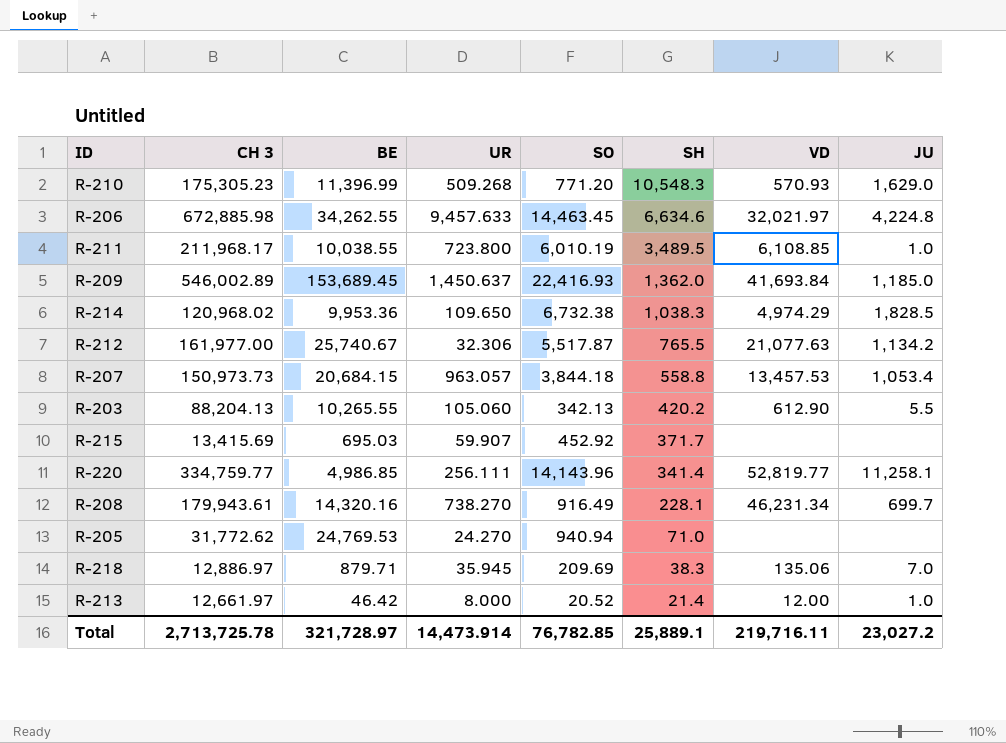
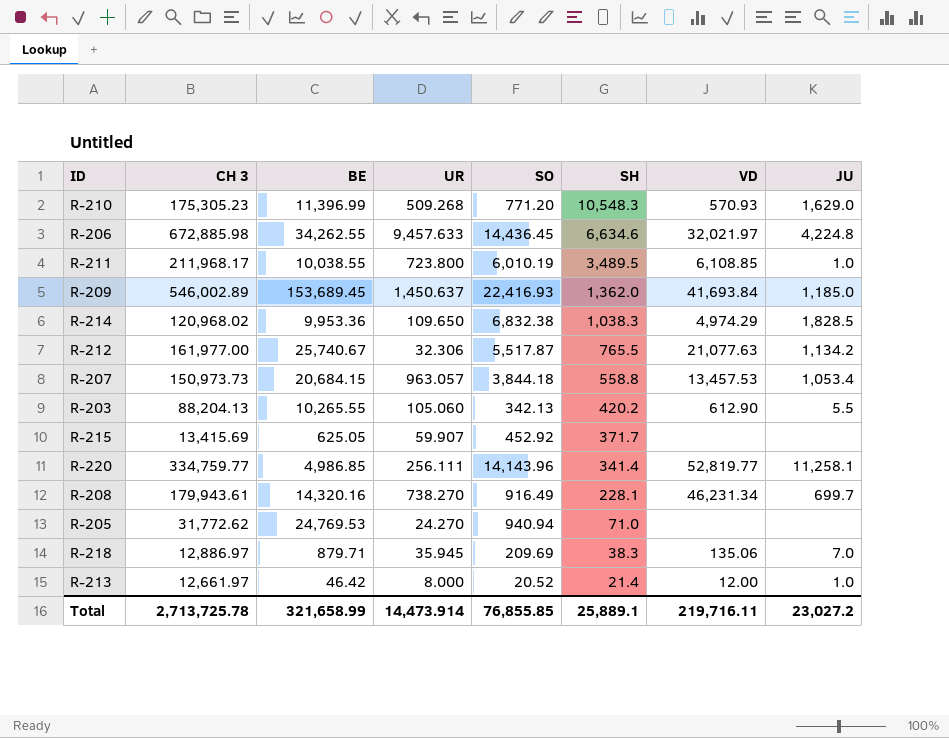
R-206 | SO: 14,463.45 -> 14,436.45
R-214 | SO: 6,732.38 -> 6,832.38
R-215 | BE: 695.03 -> 625.05
Total | BE: 321,728.97 -> 321,658.99
Total | SO: 76,782.85 -> 76,855.85

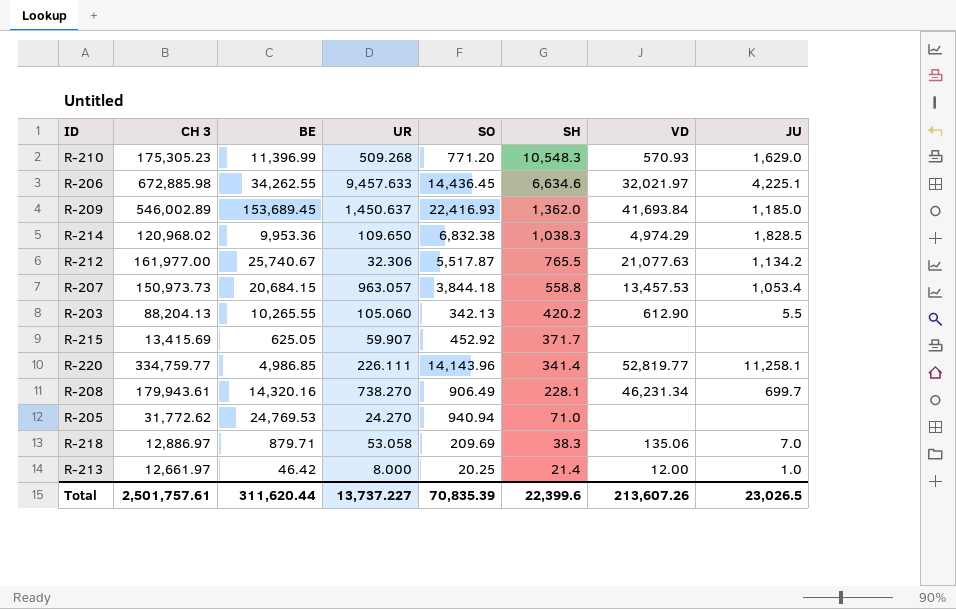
row R-211: 211,968.17 | 10,038.55 | 723.800 | 6,010.19 | 3,489.5 | 6,108.85 | 1.0 -> none
R-206 | JU: 4,224.8 -> 4,225.1
R-220 | UR: 256.111 -> 226.111
R-208 | SO: 916.49 -> 906.49
R-218 | UR: 35.945 -> 53.058
R-213 | SO: 20.52 -> 20.25
Total | CH 3: 2,713,725.78 -> 2,501,757.61
Total | BE: 321,658.99 -> 311,620.44
Total | UR: 14,473.914 -> 13,737.227
Total | SO: 76,855.85 -> 70,835.39
Total | SH: 25,889.1 -> 22,399.6
Total | VD: 219,716.11 -> 213,607.26
Total | JU: 23,027.2 -> 23,026.5

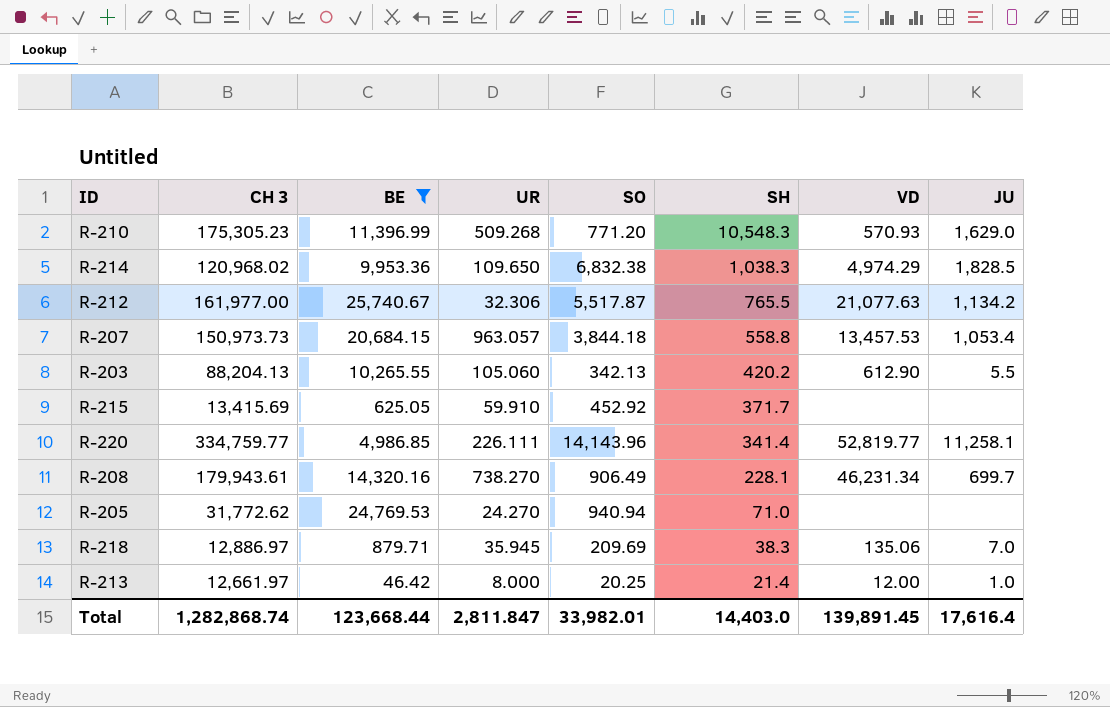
filter: none -> BE <= 25,740.67
R-215 | UR: 59.907 -> 59.910
R-218 | UR: 53.058 -> 35.945
Total | CH 3: 2,501,757.61 -> 1,282,868.74
Total | BE: 311,620.44 -> 123,668.44
Total | UR: 13,737.227 -> 2,811.847
Total | SO: 70,835.39 -> 33,982.01
Total | SH: 22,399.6 -> 14,403.0
Total | VD: 213,607.26 -> 139,891.45
Total | JU: 23,026.5 -> 17,616.4

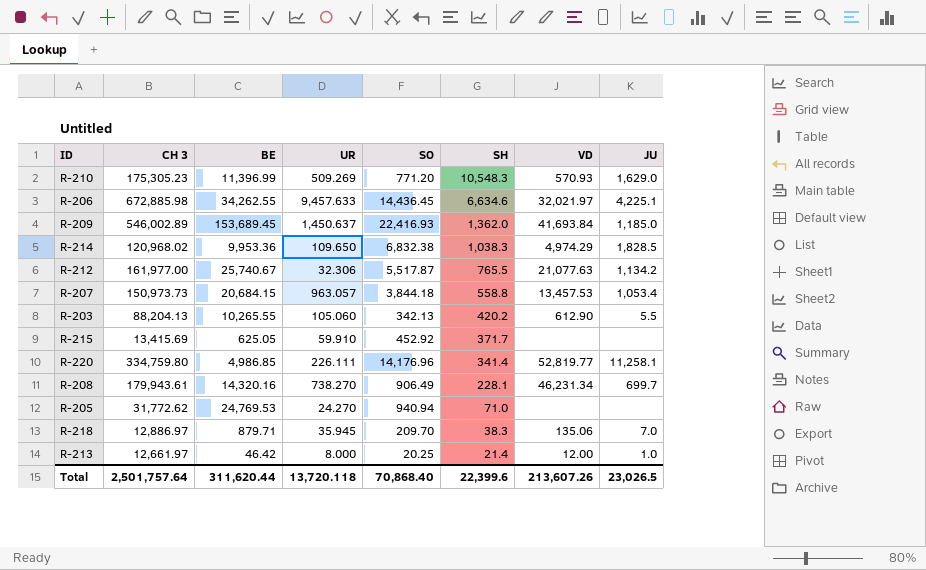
filter: BE <= 25,740.67 -> none
R-210 | UR: 509.268 -> 509.269
R-220 | CH 3: 334,759.77 -> 334,759.80
R-220 | SO: 14,143.96 -> 14,176.96
R-218 | SO: 209.69 -> 209.70
Total | CH 3: 1,282,868.74 -> 2,501,757.64
Total | BE: 123,668.44 -> 311,620.44
Total | UR: 2,811.847 -> 13,720.118
Total | SO: 33,982.01 -> 70,868.40
Total | SH: 14,403.0 -> 22,399.6
Total | VD: 139,891.45 -> 213,607.26
Total | JU: 17,616.4 -> 23,026.5

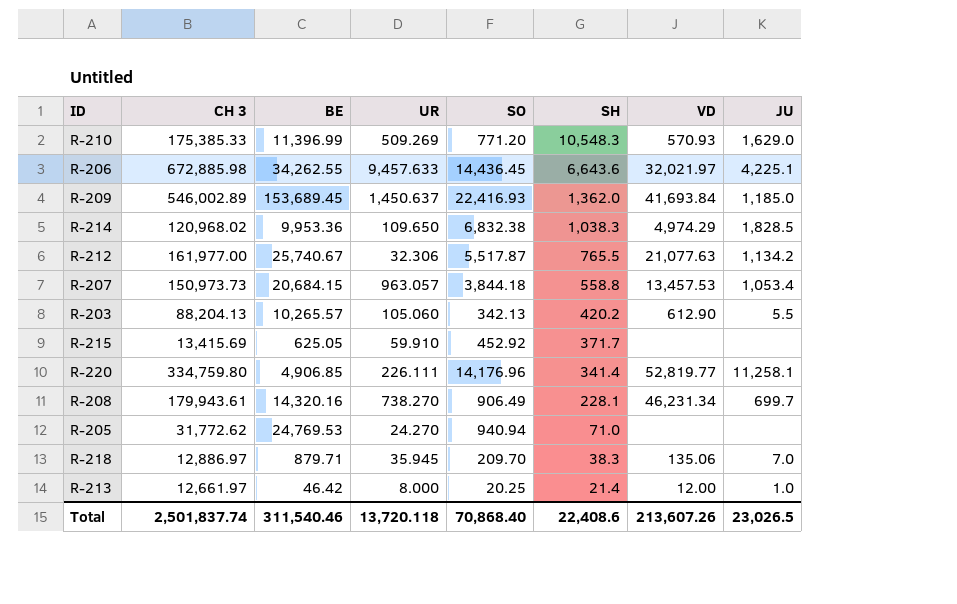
R-210 | CH 3: 175,305.23 -> 175,385.33
R-206 | SH: 6,634.6 -> 6,643.6
R-203 | BE: 10,265.55 -> 10,265.57
R-220 | BE: 4,986.85 -> 4,906.85
Total | CH 3: 2,501,757.64 -> 2,501,837.74
Total | BE: 311,620.44 -> 311,540.46
Total | SH: 22,399.6 -> 22,408.6

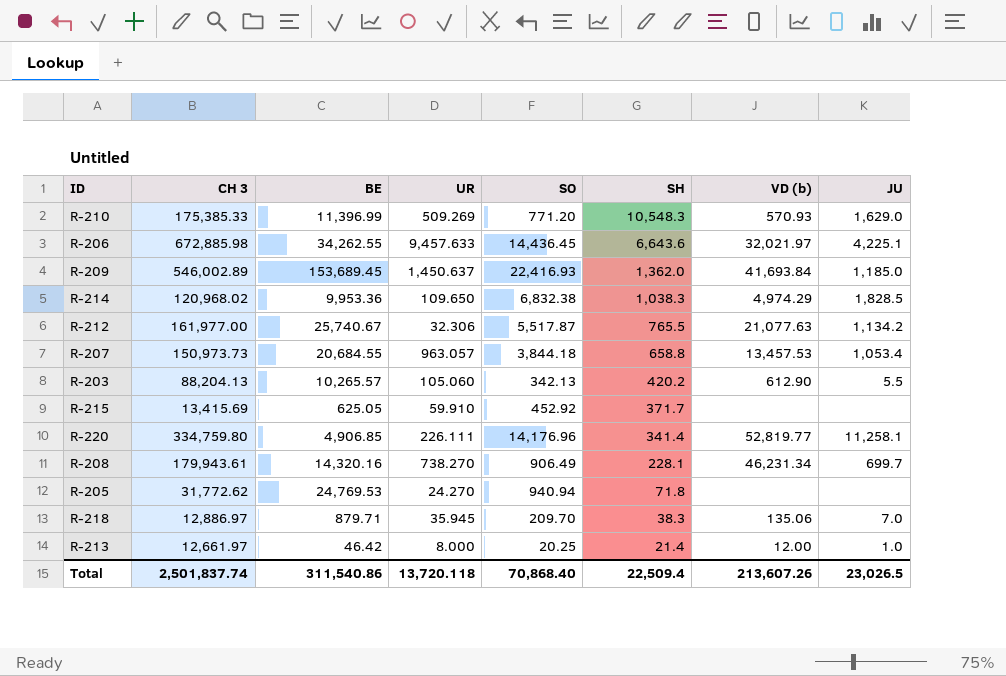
column name: VD -> VD (b)
R-207 | BE: 20,684.15 -> 20,684.55
R-207 | SH: 558.8 -> 658.8
R-205 | SH: 71.0 -> 71.8
Total | BE: 311,540.46 -> 311,540.86
Total | SH: 22,408.6 -> 22,509.4

